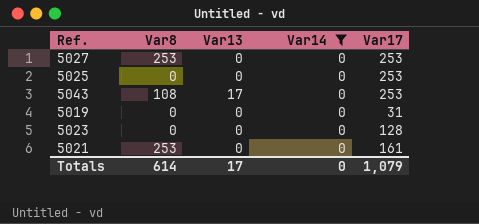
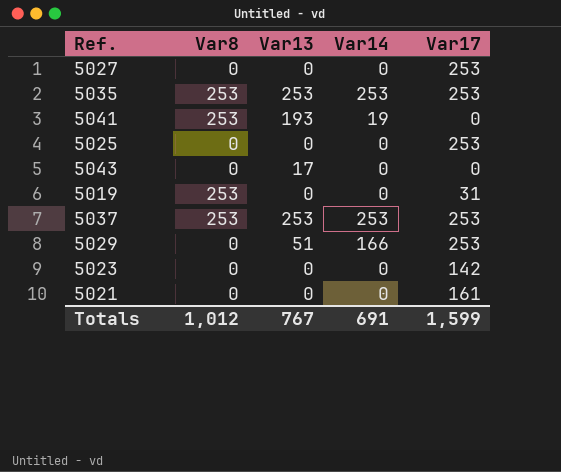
filter: Var14 = 0 -> none
5027 | Var8: 253 -> 0
5043 | Var8: 108 -> 0
5043 | Var17: 253 -> 0
5019 | Var8: 0 -> 253
5023 | Var17: 128 -> 142
5021 | Var8: 253 -> 0
Totals | Var8: 614 -> 1,012
Totals | Var13: 17 -> 767
Totals | Var14: 0 -> 691
Totals | Var17: 1,079 -> 1,599

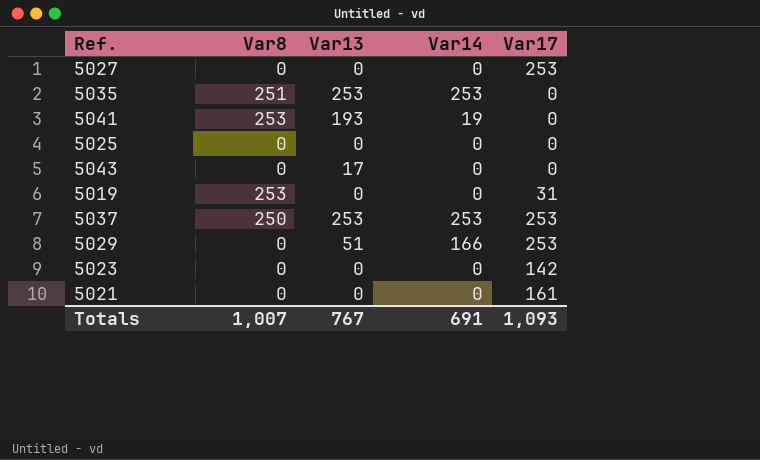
5035 | Var8: 253 -> 251
5035 | Var17: 253 -> 0
5025 | Var17: 253 -> 0
5037 | Var8: 253 -> 250
Totals | Var8: 1,012 -> 1,007
Totals | Var17: 1,599 -> 1,093

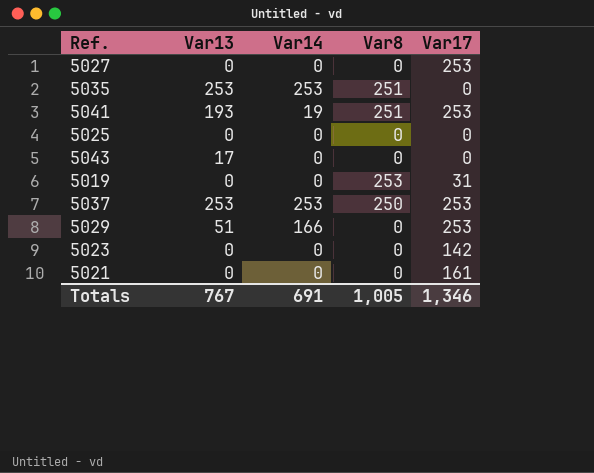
column Var8 | position: 2 -> 4
5041 | Var8: 253 -> 251
5041 | Var17: 0 -> 253
Totals | Var8: 1,007 -> 1,005
Totals | Var17: 1,093 -> 1,346

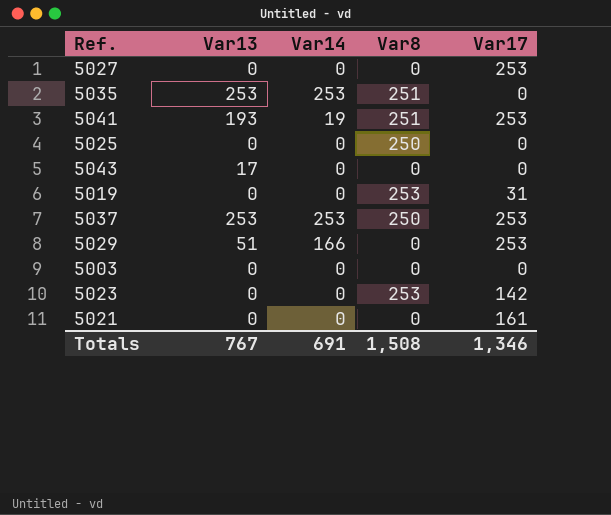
5025 | Var8: 0 -> 250
row 5003: none -> 0 | 0 | 0 | 0
5023 | Var8: 0 -> 253
Totals | Var8: 1,005 -> 1,508

